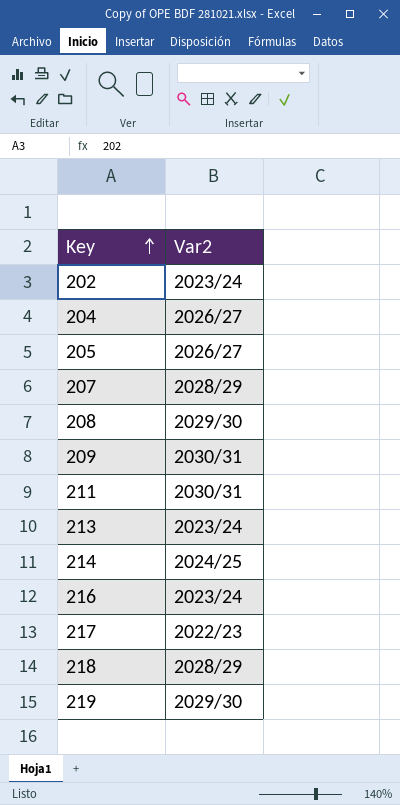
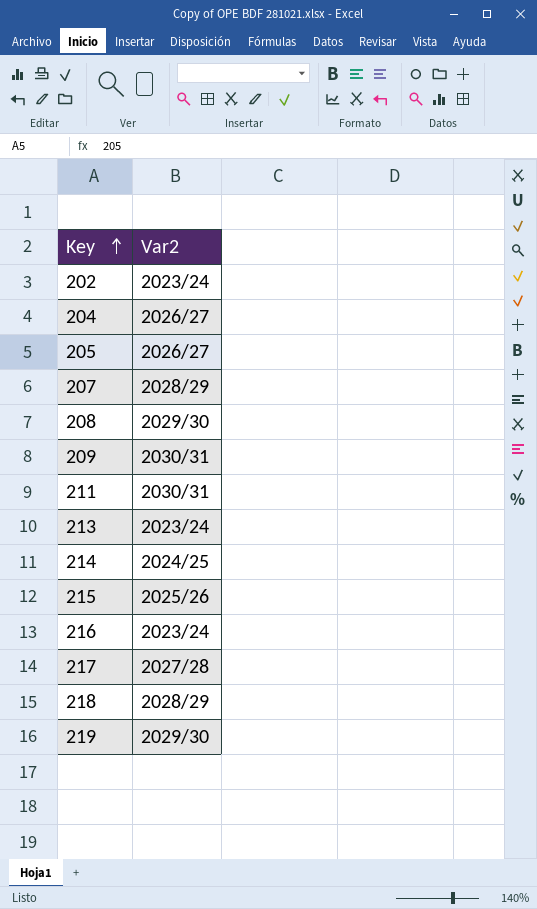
row 215: none -> 2025/26
217 | Var2: 2022/23 -> 2027/28

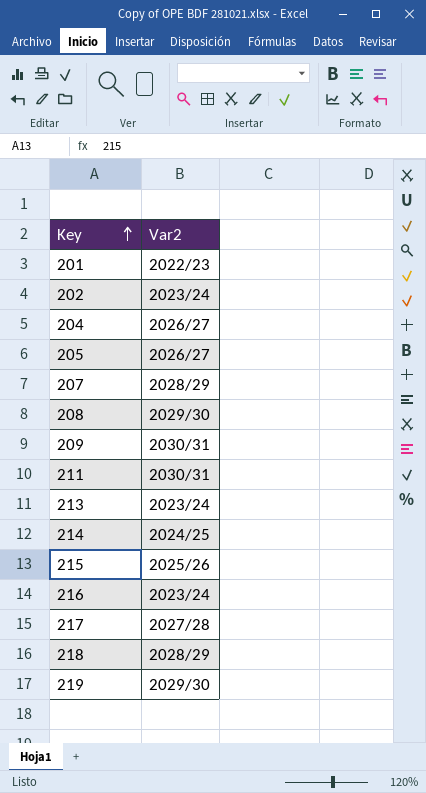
row 201: none -> 2022/23

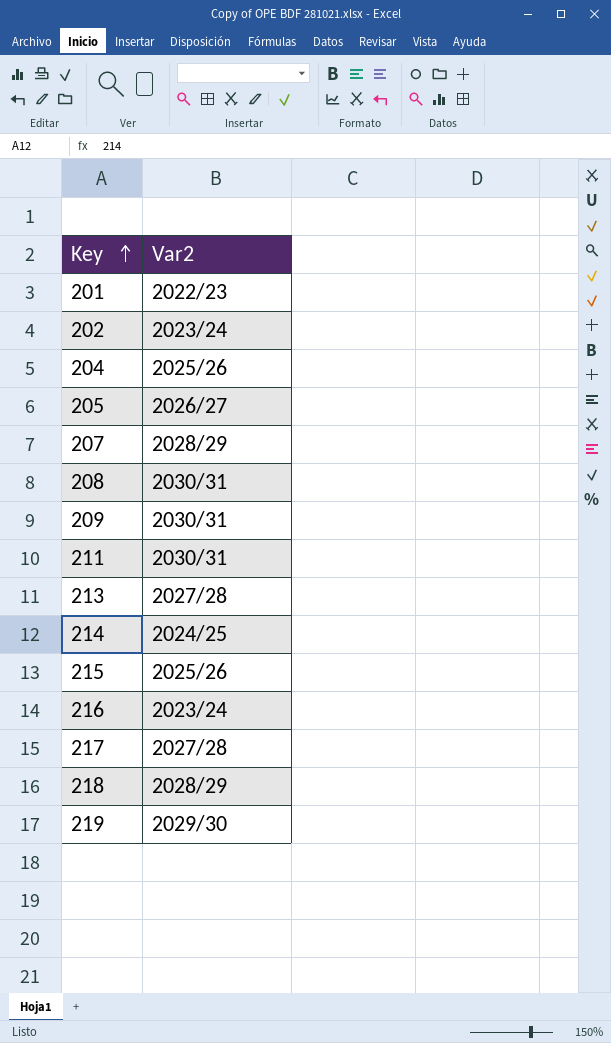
204 | Var2: 2026/27 -> 2025/26
208 | Var2: 2029/30 -> 2030/31
213 | Var2: 2023/24 -> 2027/28

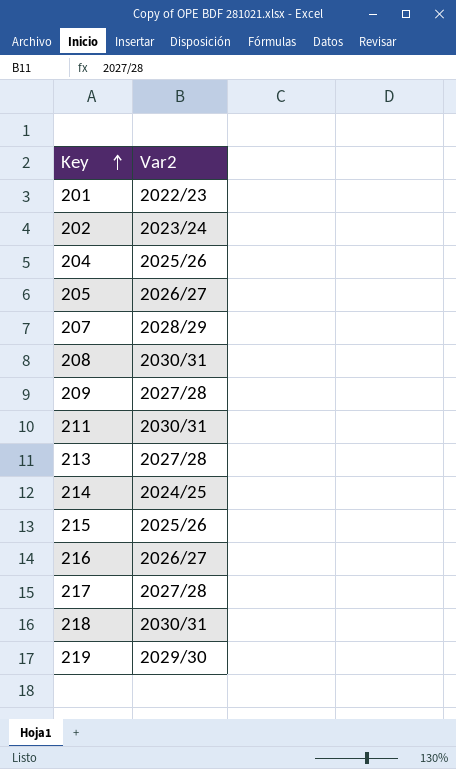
209 | Var2: 2030/31 -> 2027/28
216 | Var2: 2023/24 -> 2026/27
218 | Var2: 2028/29 -> 2030/31

